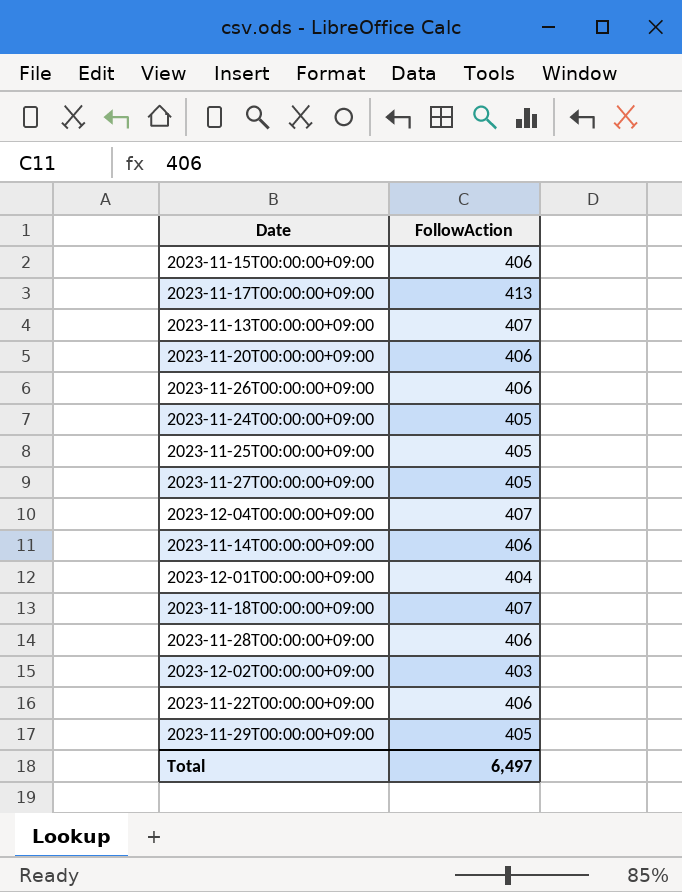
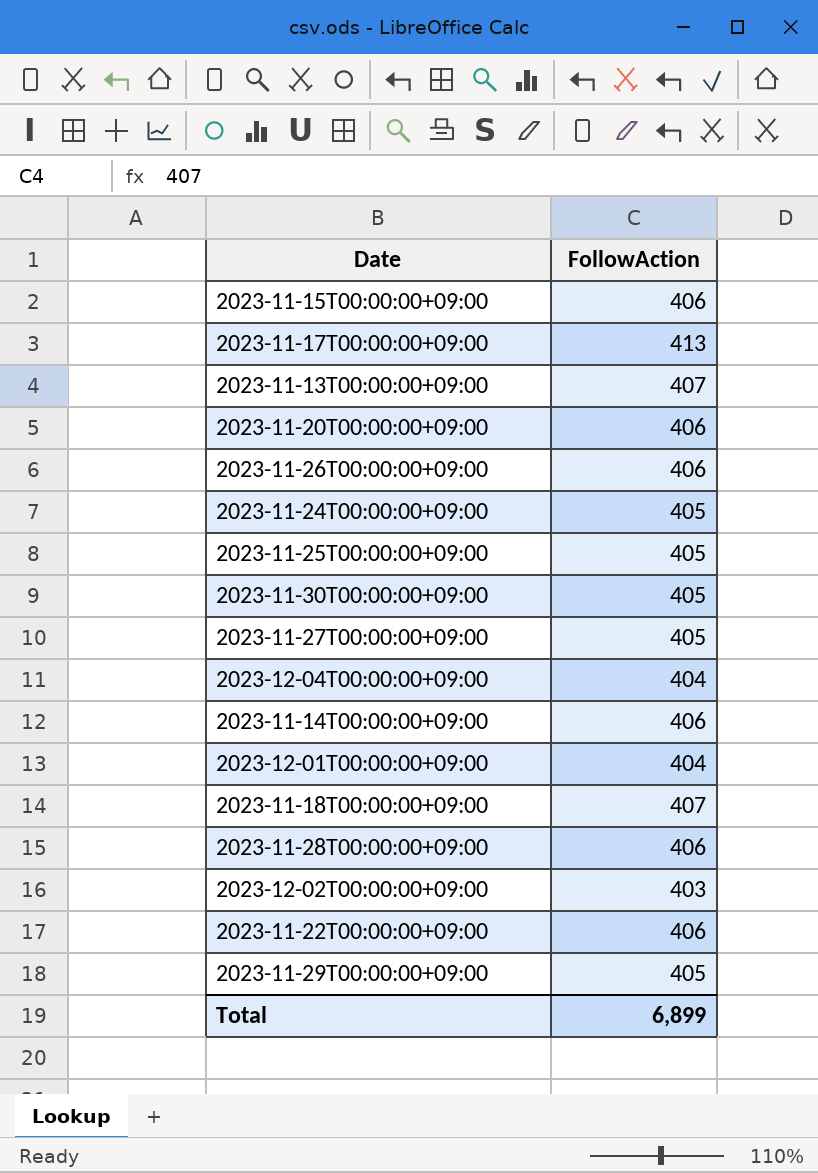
row 2023-11-30T00:00:00+09:00: none -> 405
2023-12-04T00:00:00+09:00 | FollowAction: 407 -> 404
Total | FollowAction: 6,497 -> 6,899

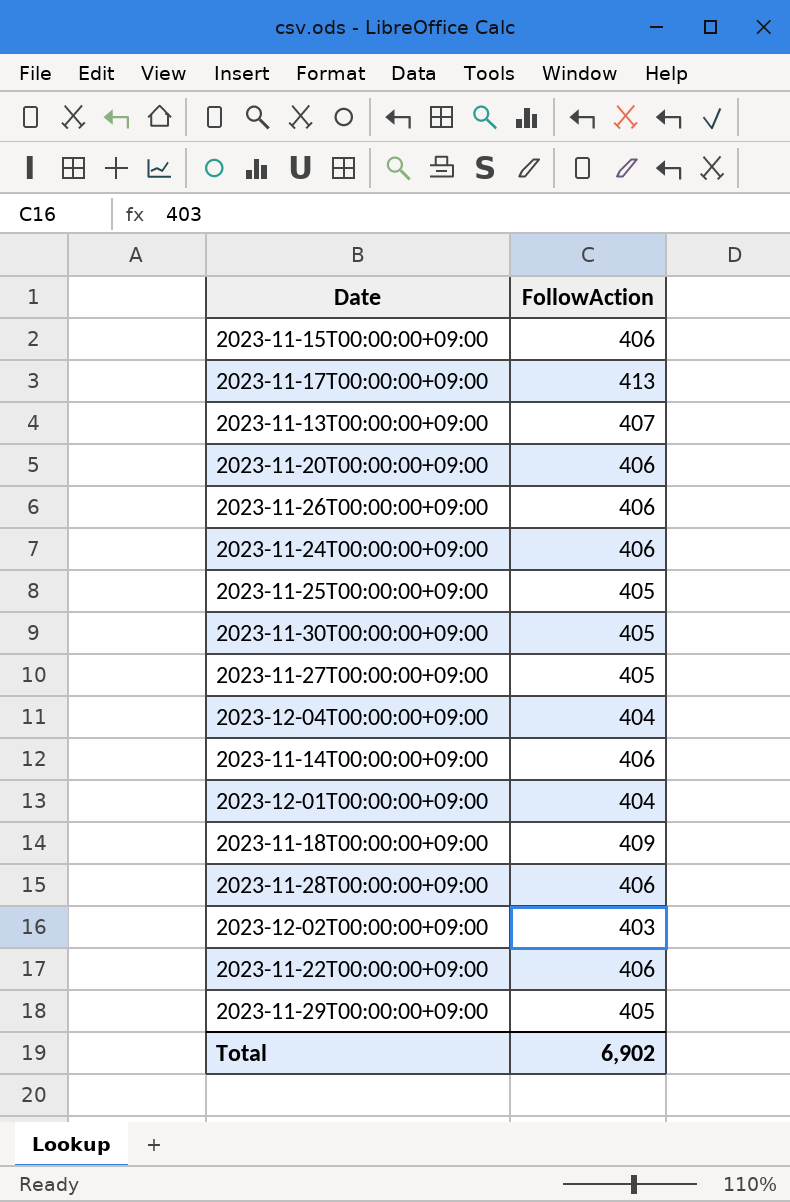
2023-11-24T00:00:00+09:00 | FollowAction: 405 -> 406
2023-11-18T00:00:00+09:00 | FollowAction: 407 -> 409
Total | FollowAction: 6,899 -> 6,902

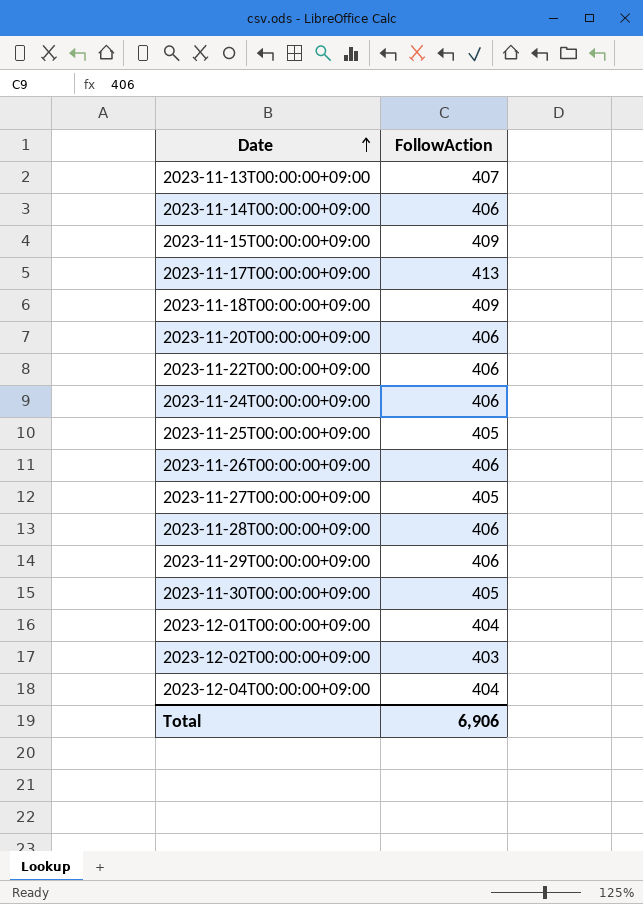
row order: none -> Date ascending
2023-11-15T00:00:00+09:00 | FollowAction: 406 -> 409
2023-11-29T00:00:00+09:00 | FollowAction: 405 -> 406
Total | FollowAction: 6,902 -> 6,906

